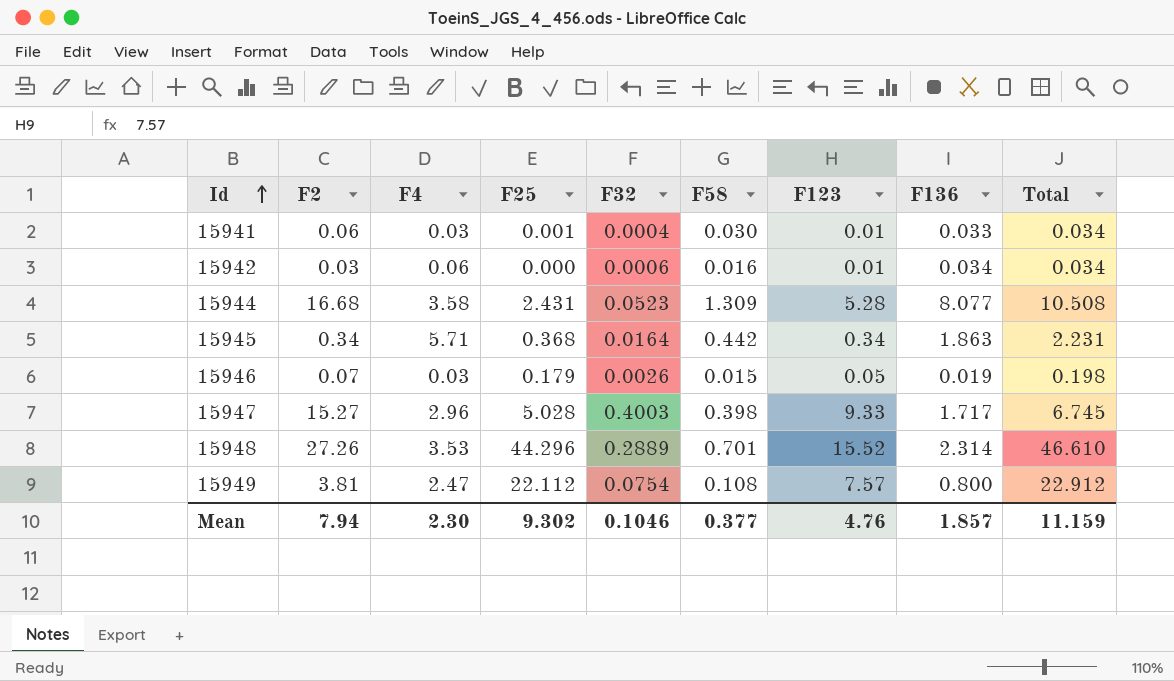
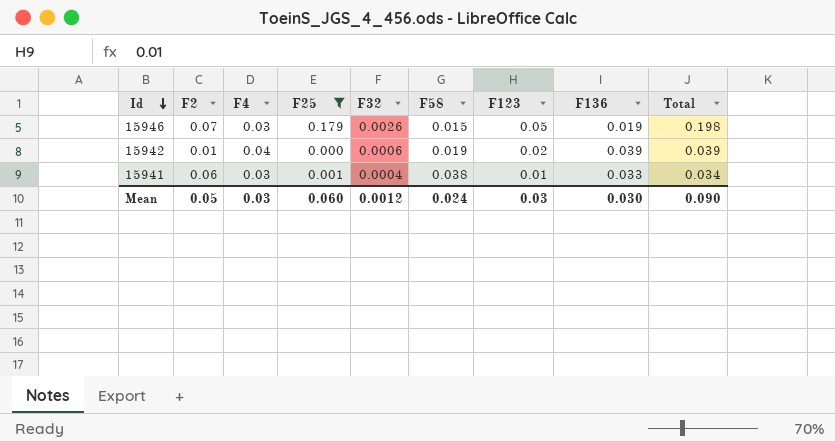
filter: none -> F25 <= 0.179
row order: Id ascending -> Id descending
15942 | F2: 0.03 -> 0.01
15942 | F4: 0.06 -> 0.04
15942 | F58: 0.016 -> 0.019
15942 | F123: 0.01 -> 0.02
15942 | F136: 0.034 -> 0.039
15942 | Total: 0.034 -> 0.039
15941 | F58: 0.030 -> 0.038
Mean | F2: 7.94 -> 0.05
Mean | F4: 2.30 -> 0.03
Mean | F25: 9.302 -> 0.060
Mean | F32: 0.1046 -> 0.0012
Mean | F58: 0.377 -> 0.024
Mean | F123: 4.76 -> 0.03
Mean | F136: 1.857 -> 0.030
Mean | Total: 11.159 -> 0.090

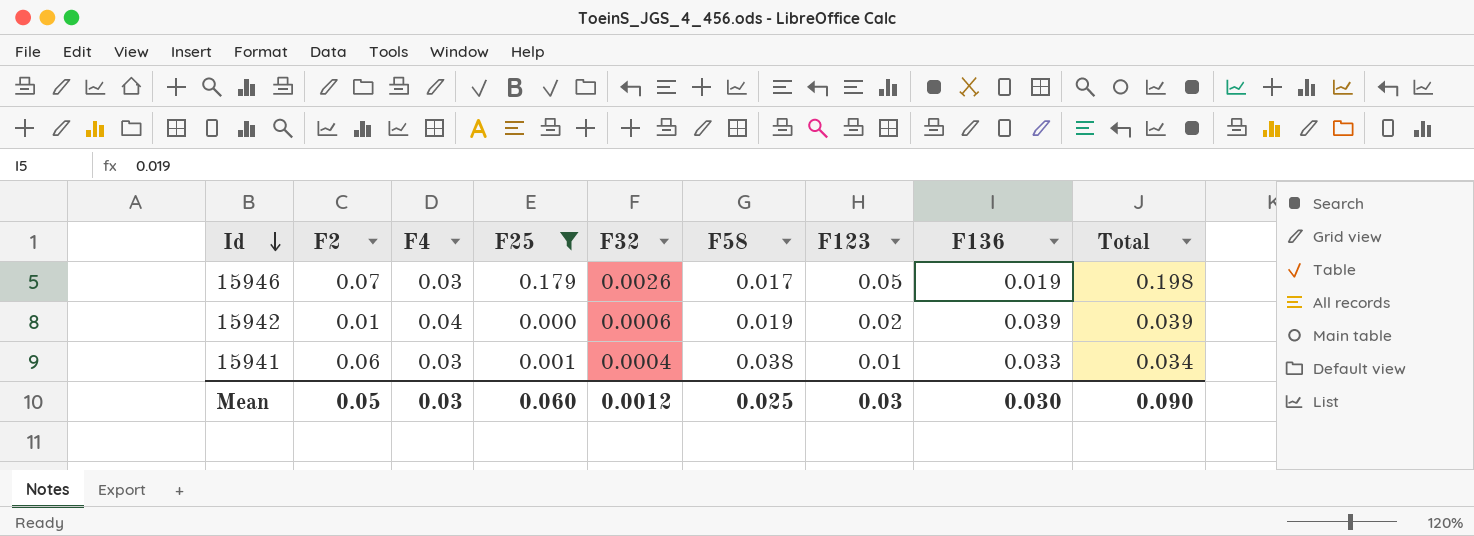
15946 | F58: 0.015 -> 0.017
Mean | F58: 0.024 -> 0.025

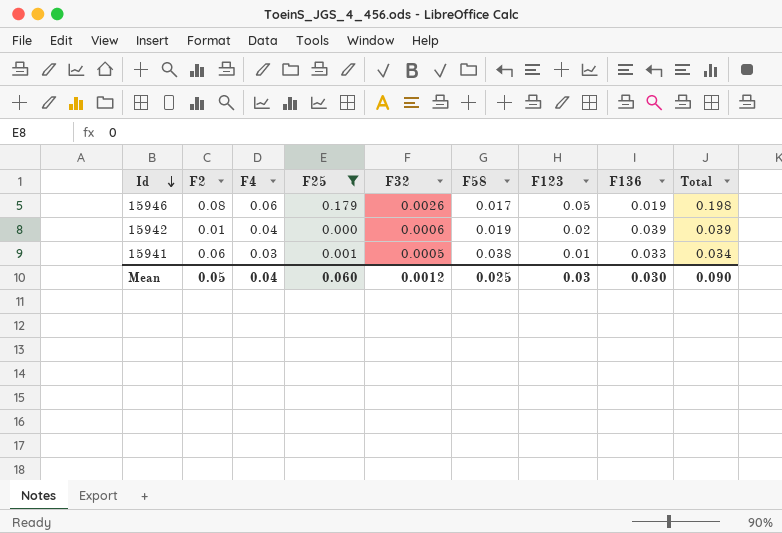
15946 | F2: 0.07 -> 0.08
15946 | F4: 0.03 -> 0.06
15941 | F32: 0.0004 -> 0.0005
Mean | F4: 0.03 -> 0.04

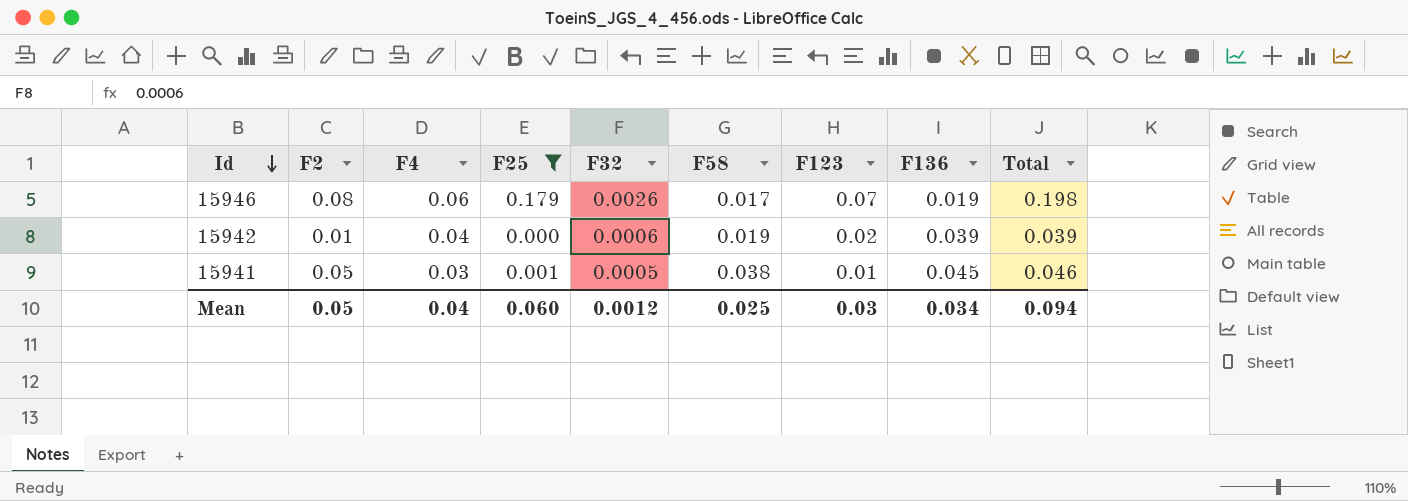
15946 | F123: 0.05 -> 0.07
15941 | F2: 0.06 -> 0.05
15941 | F136: 0.033 -> 0.045
15941 | Total: 0.034 -> 0.046
Mean | F136: 0.030 -> 0.034
Mean | Total: 0.090 -> 0.094

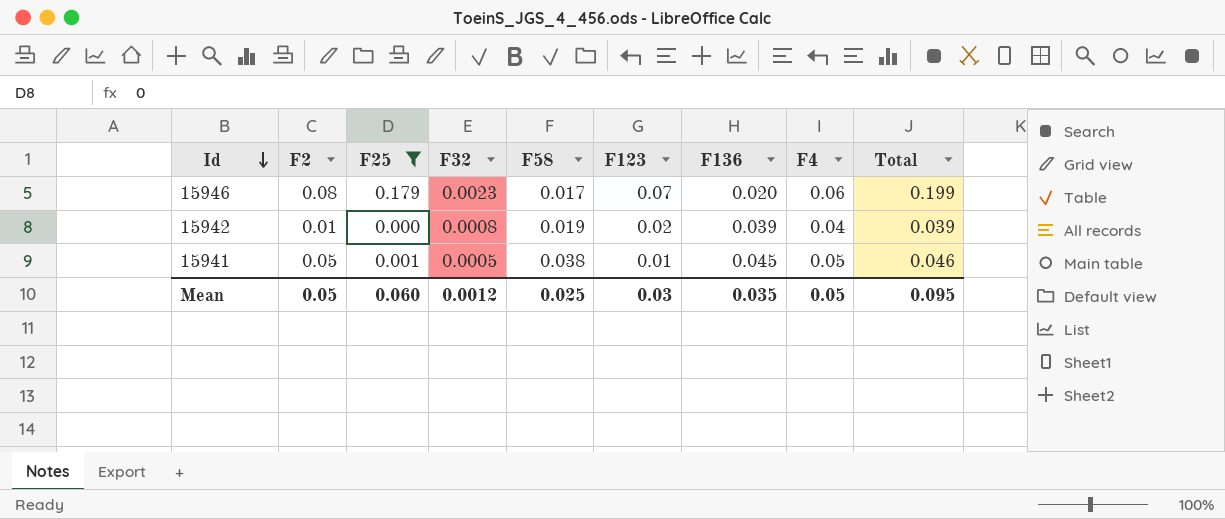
column F4 | position: 3 -> 8
15946 | F32: 0.0026 -> 0.0023
15946 | F136: 0.019 -> 0.020
15946 | Total: 0.198 -> 0.199
15942 | F32: 0.0006 -> 0.0008
15941 | F4: 0.03 -> 0.05
Mean | F136: 0.034 -> 0.035
Mean | F4: 0.04 -> 0.05
Mean | Total: 0.094 -> 0.095

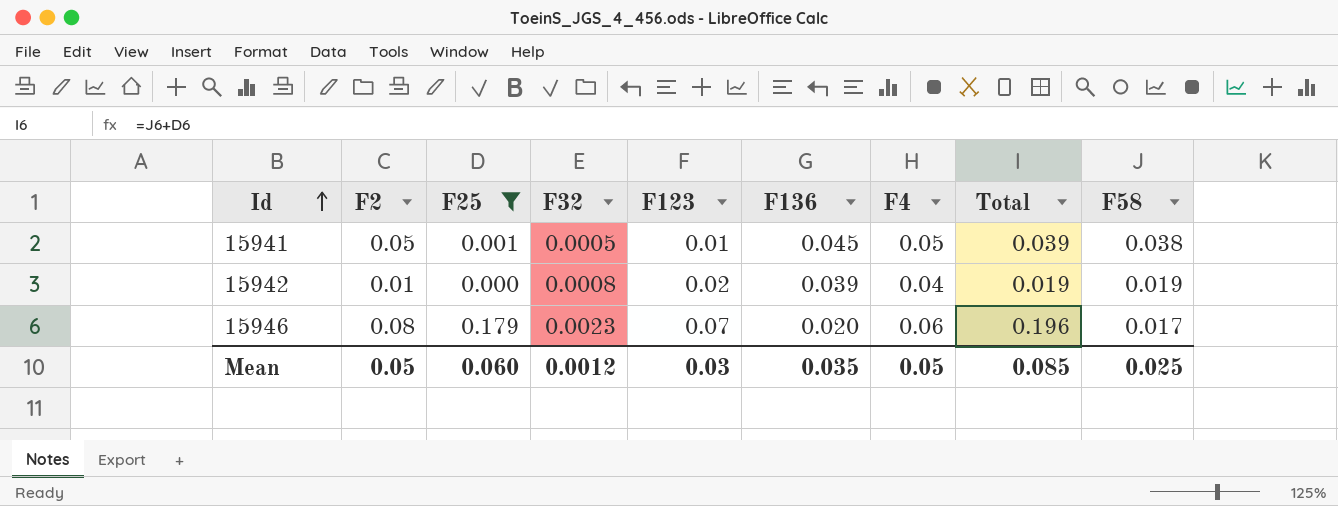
row order: Id descending -> Id ascending
column Total | formula: [F25] + [F136] -> [F25] + [F58]
column F58 | position: 5 -> 9
Mean | Total: 0.095 -> 0.085

